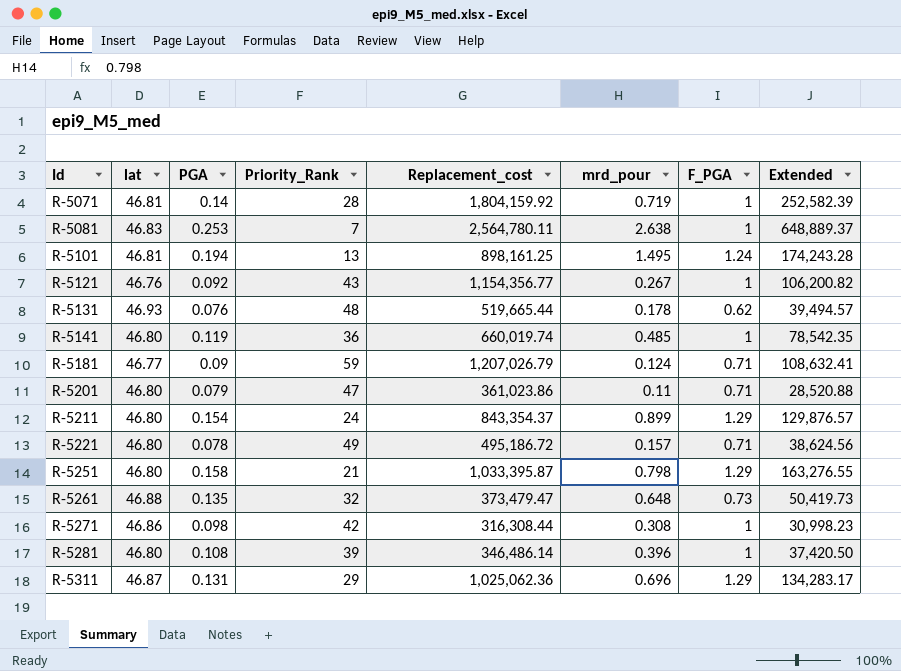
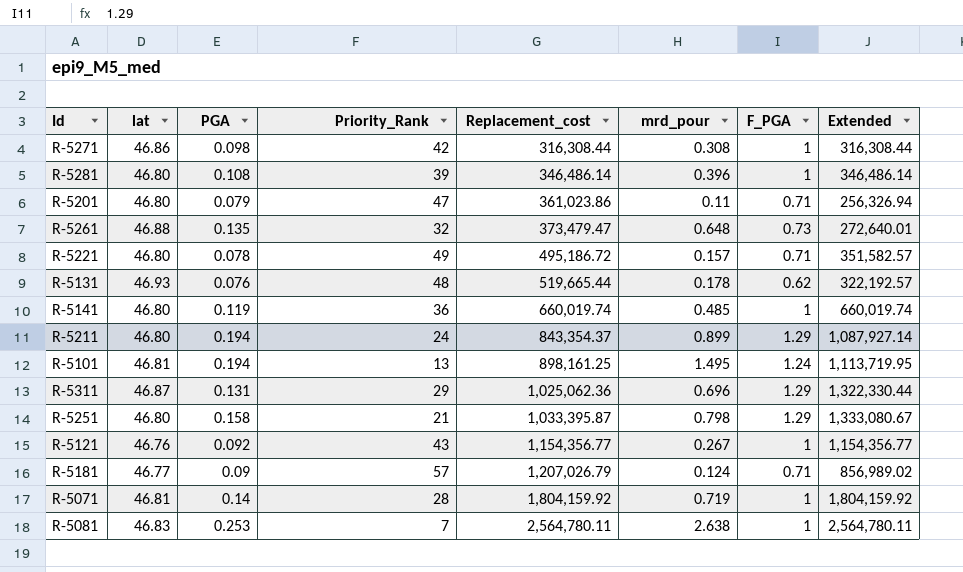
row order: Id ascending -> Replacement_cost ascending
column Extended | formula: [PGA] * [Replacement_cost] -> [Replacement_cost] * [F_PGA]
R-5211 | PGA: 0.154 -> 0.194
R-5181 | Priority_Rank: 59 -> 57

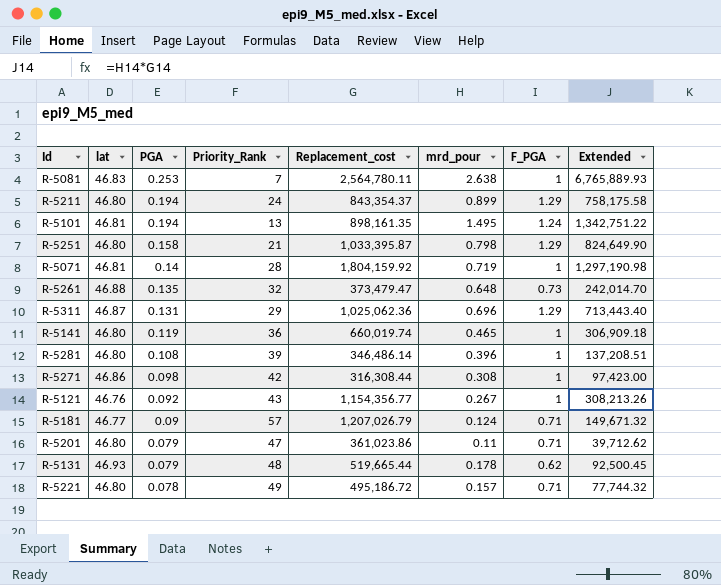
row order: Replacement_cost ascending -> PGA descending
column Extended | formula: [Replacement_cost] * [F_PGA] -> [Replacement_cost] * [mrd_pour]
R-5101 | Replacement_cost: 898,161.25 -> 898,161.35
R-5141 | mrd_pour: 0.485 -> 0.465
R-5131 | PGA: 0.076 -> 0.079

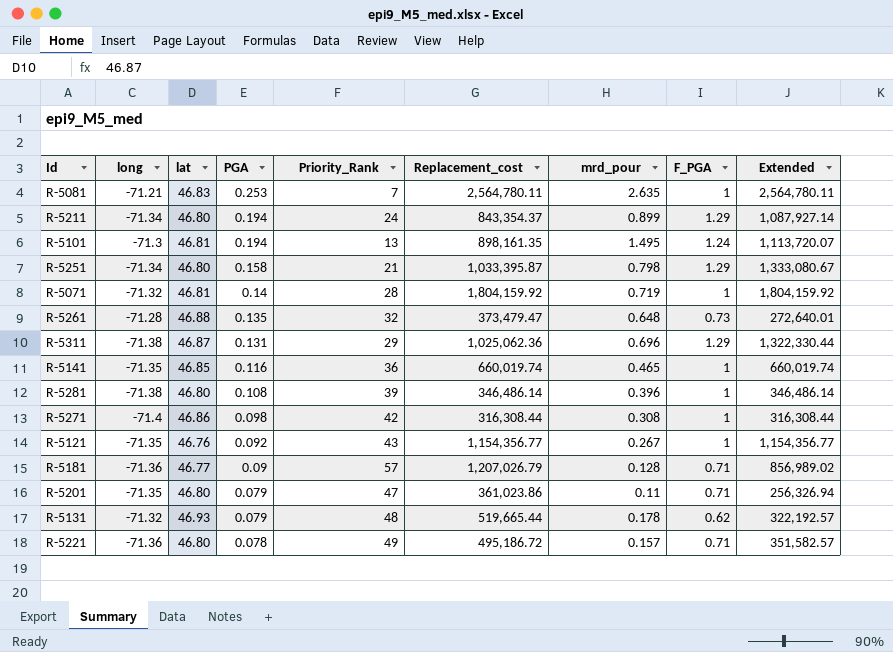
column long | position: none -> 2
column Extended | formula: [Replacement_cost] * [mrd_pour] -> [Replacement_cost] * [F_PGA]
R-5081 | mrd_pour: 2.638 -> 2.635
R-5141 | lat: 46.80 -> 46.85
R-5141 | PGA: 0.119 -> 0.116
R-5181 | mrd_pour: 0.124 -> 0.128

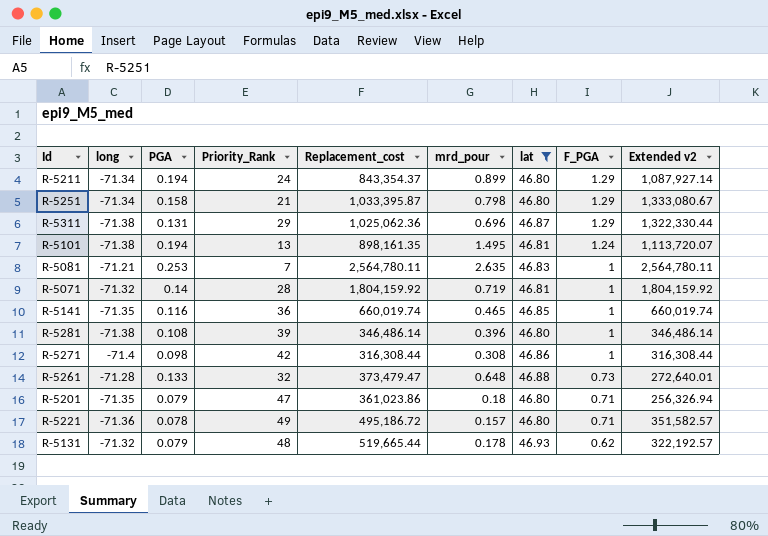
filter: none -> lat >= 46.80
row order: PGA descending -> F_PGA descending
column lat | position: 3 -> 7
column name: Extended -> Extended v2
R-5101 | long: -71.3 -> -71.38
R-5261 | PGA: 0.135 -> 0.133
R-5201 | mrd_pour: 0.11 -> 0.18

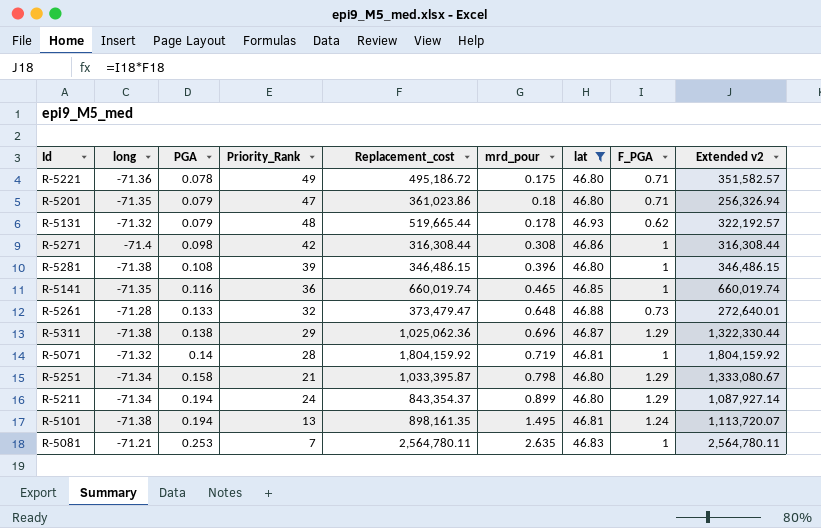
row order: F_PGA descending -> PGA ascending
R-5221 | mrd_pour: 0.157 -> 0.175
R-5281 | Replacement_cost: 346,486.14 -> 346,486.15
R-5281 | Extended v2: 346,486.14 -> 346,486.15
R-5311 | PGA: 0.131 -> 0.138

